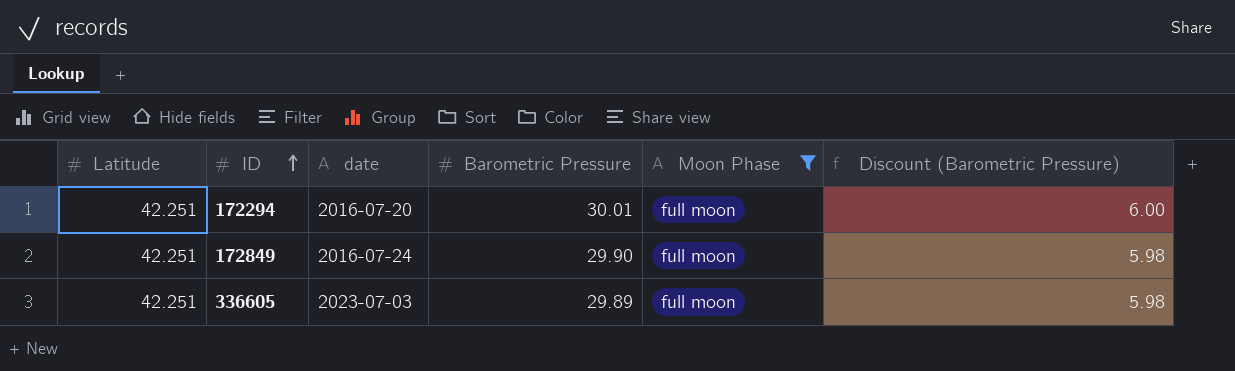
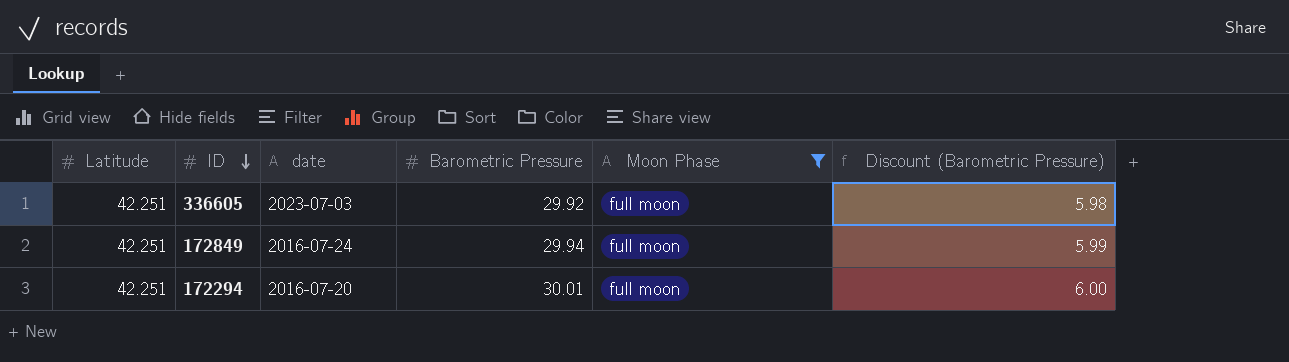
row order: ID ascending -> ID descending
336605 | Barometric Pressure: 29.89 -> 29.92
172849 | Barometric Pressure: 29.90 -> 29.94
172849 | Discount (Barometric Pressure): 5.98 -> 5.99

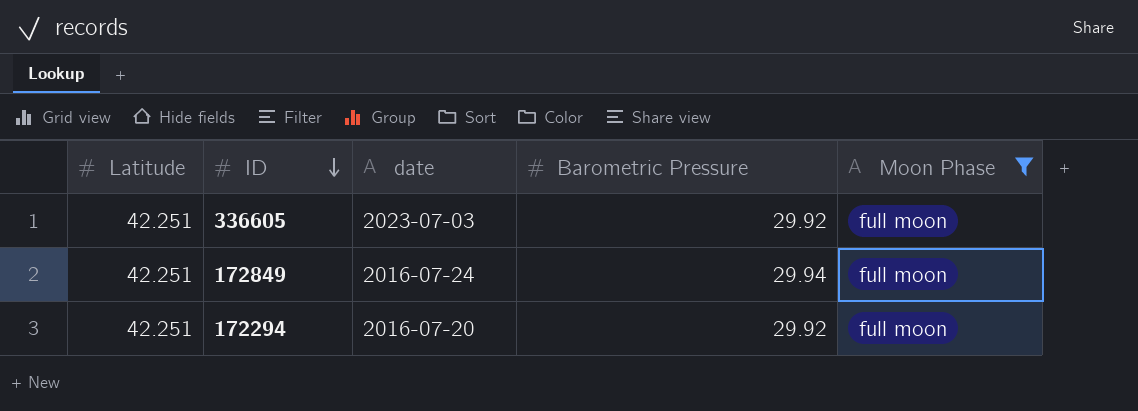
column Discount (Barometric Pressure) | formula: [Barometric Pressure] * 0.2 -> none
172294 | Barometric Pressure: 30.01 -> 29.92

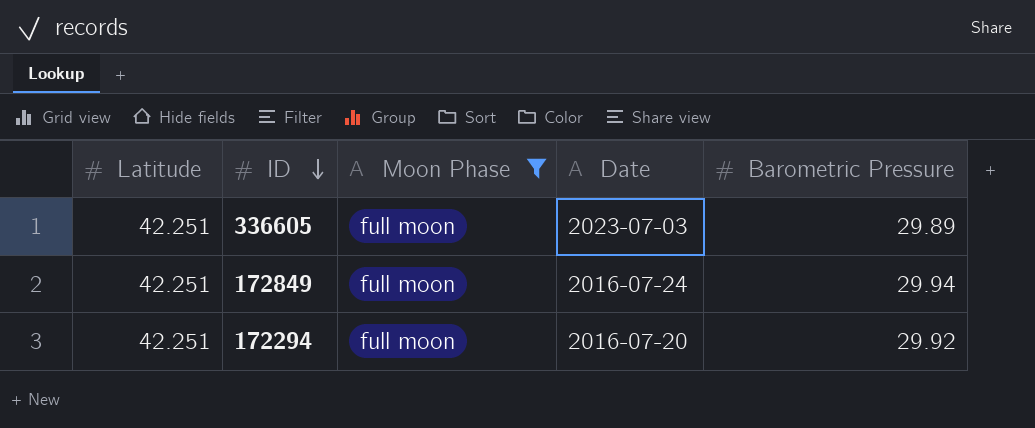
column Moon Phase | position: 5 -> 3
column name: date -> Date
336605 | Barometric Pressure: 29.92 -> 29.89

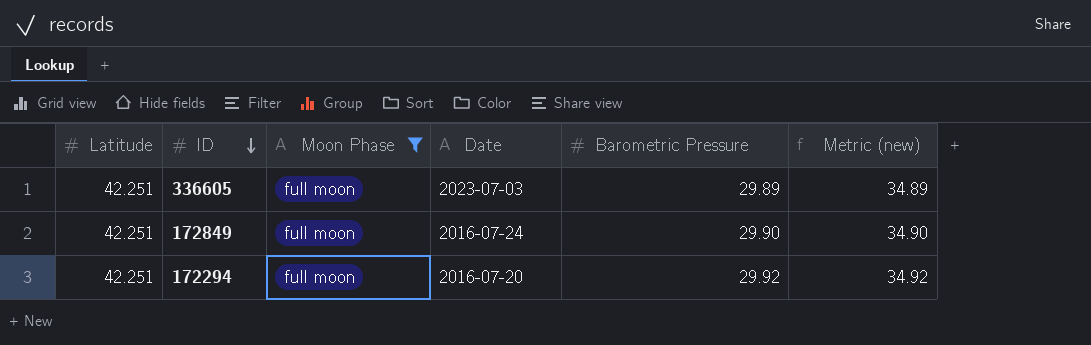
column Metric (new) | formula: none -> [Barometric Pressure] + 5
172849 | Barometric Pressure: 29.94 -> 29.90

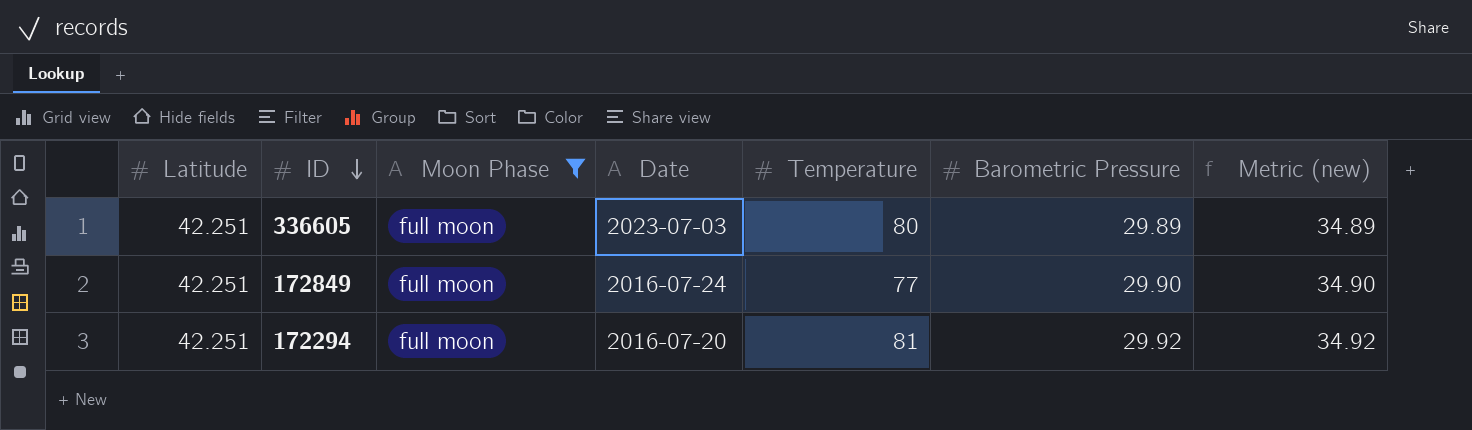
column Temperature | position: none -> 5

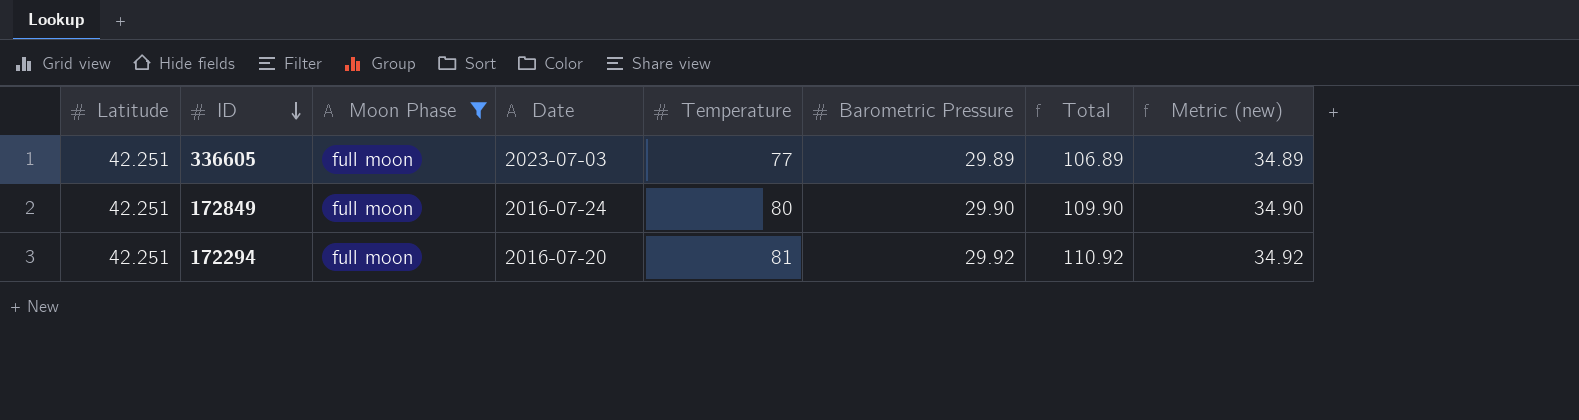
column Total | formula: none -> [Temperature] + [Barometric Pressure]
336605 | Temperature: 80 -> 77
172849 | Temperature: 77 -> 80

